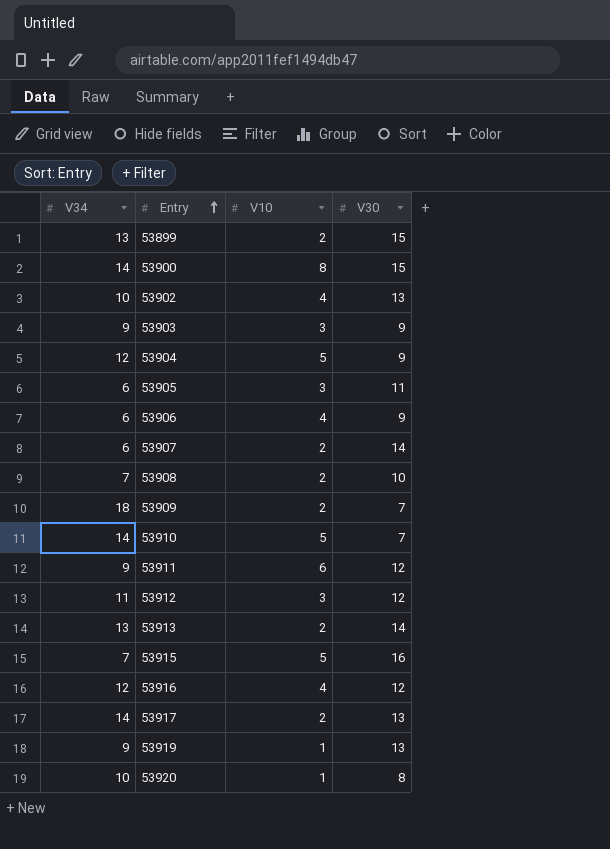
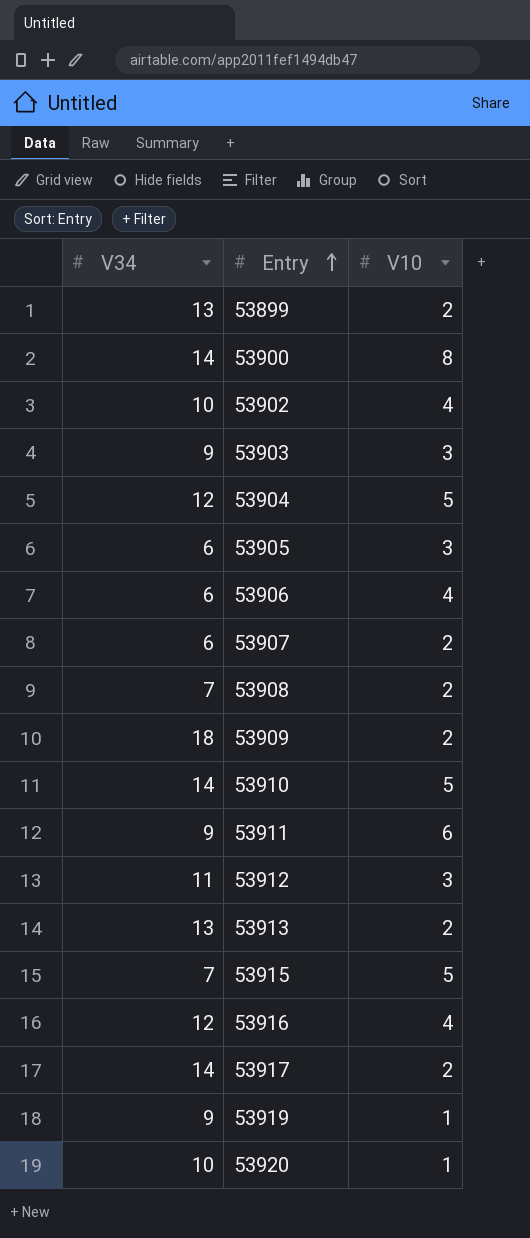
column V30 | position: 4 -> none

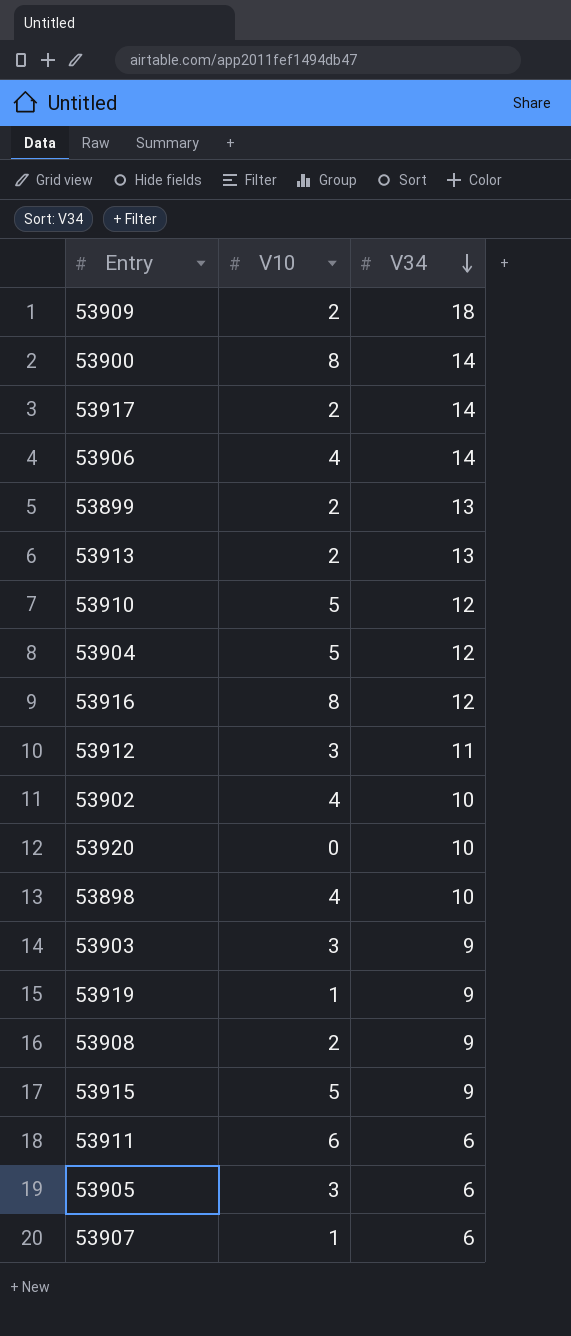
row order: Entry ascending -> V34 descending
column V34 | position: 1 -> 3
53906 | V34: 6 -> 14
53910 | V34: 14 -> 12
53916 | V10: 4 -> 8
53920 | V10: 1 -> 0
row 53898: none -> 4 | 10
53908 | V34: 7 -> 9
53915 | V34: 7 -> 9
53911 | V34: 9 -> 6
53907 | V10: 2 -> 1

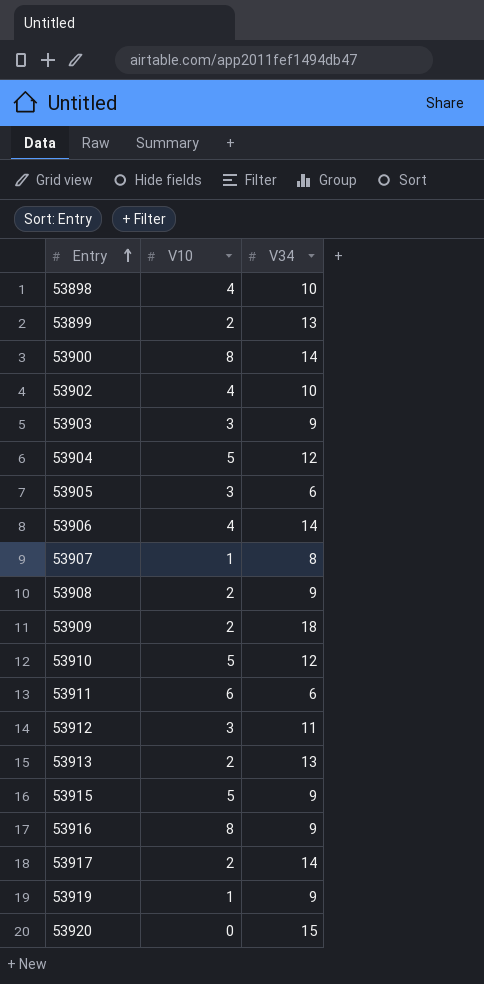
row order: V34 descending -> Entry ascending
53907 | V34: 6 -> 8
53916 | V34: 12 -> 9
53920 | V34: 10 -> 15

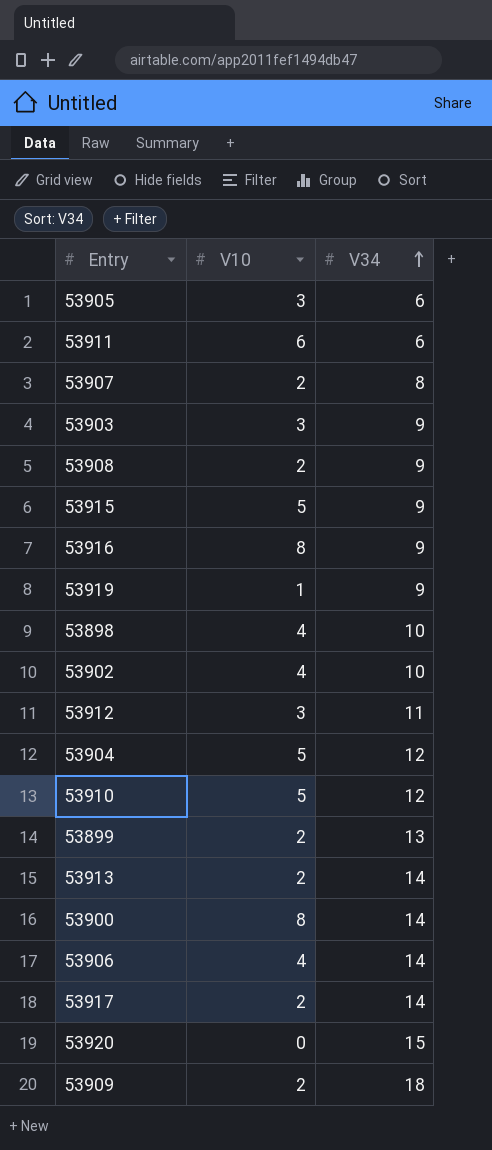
row order: Entry ascending -> V34 ascending
53907 | V10: 1 -> 2
53913 | V34: 13 -> 14

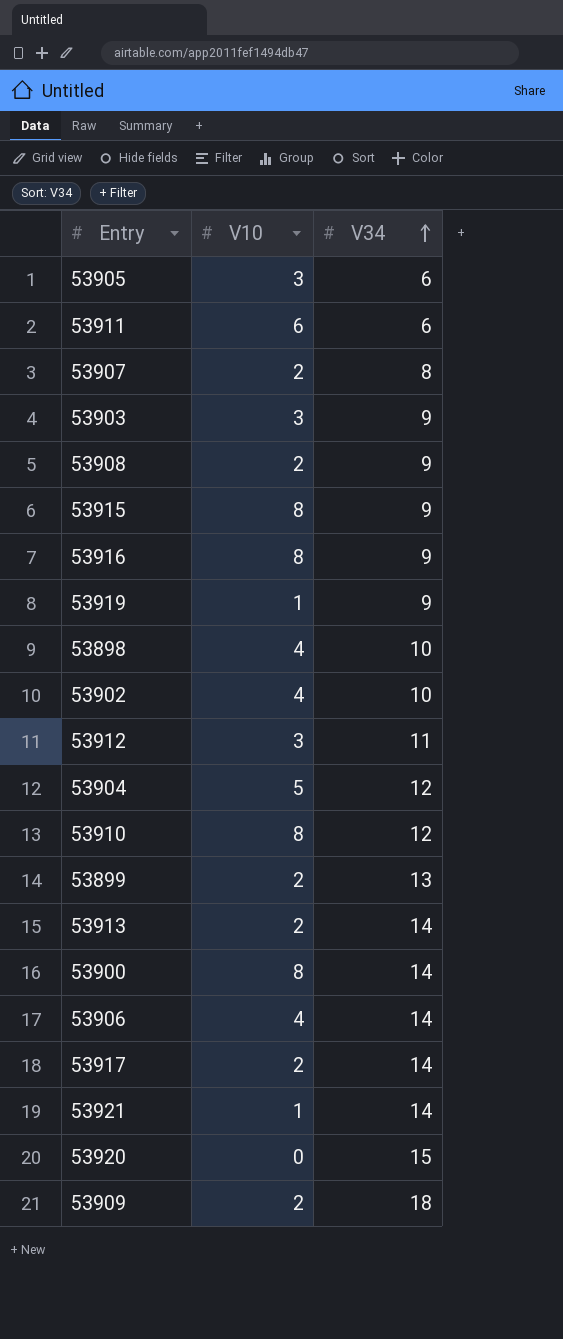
53915 | V10: 5 -> 8
53910 | V10: 5 -> 8
row 53921: none -> 1 | 14

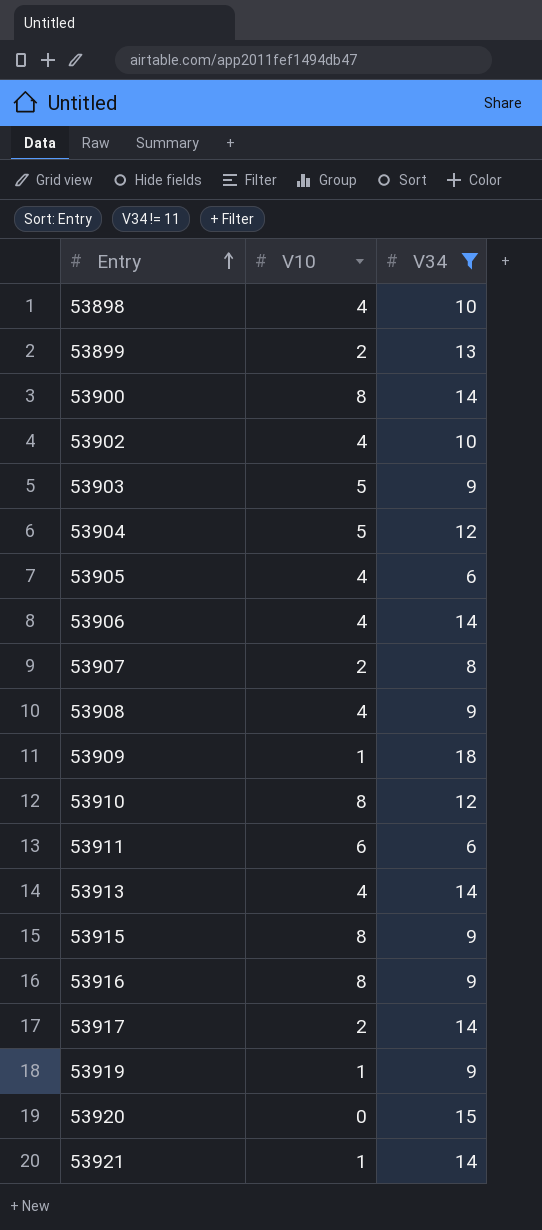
filter: none -> V34 != 11
row order: V34 ascending -> Entry ascending
53903 | V10: 3 -> 5
53905 | V10: 3 -> 4
53908 | V10: 2 -> 4
53909 | V10: 2 -> 1
53913 | V10: 2 -> 4

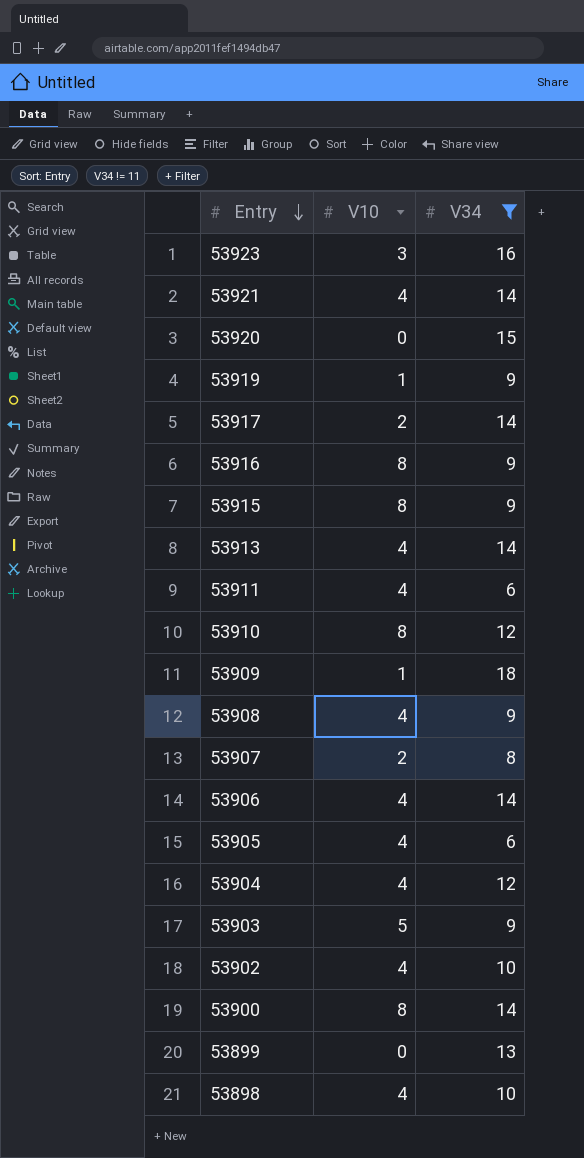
row order: Entry ascending -> Entry descending
row 53923: none -> 3 | 16
53921 | V10: 1 -> 4
53911 | V10: 6 -> 4
53904 | V10: 5 -> 4
53899 | V10: 2 -> 0

